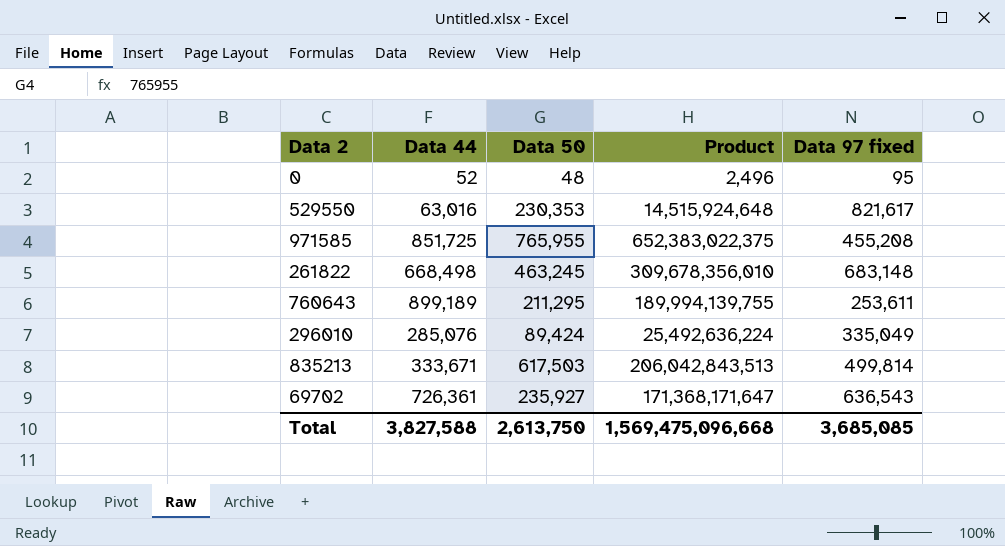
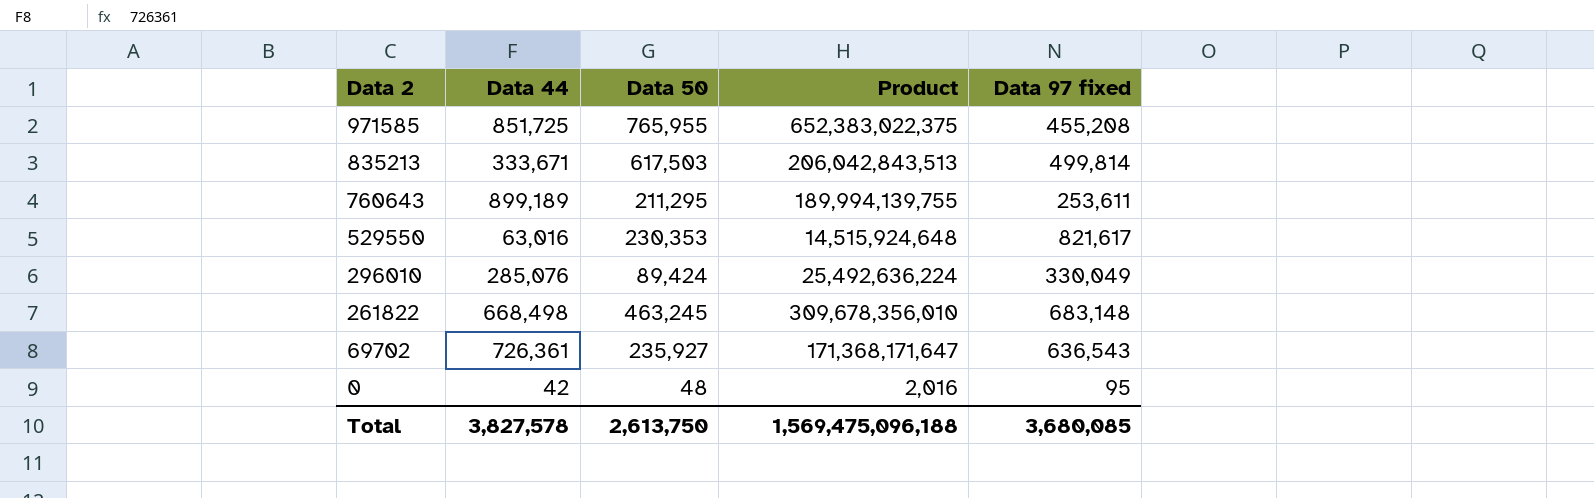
row order: none -> Data 2 descending
296010 | Data 97 fixed: 335,049 -> 330,049
0 | Data 44: 52 -> 42
0 | Product: 2,496 -> 2,016
Total | Data 44: 3,827,588 -> 3,827,578
Total | Product: 1,569,475,096,668 -> 1,569,475,096,188
Total | Data 97 fixed: 3,685,085 -> 3,680,085

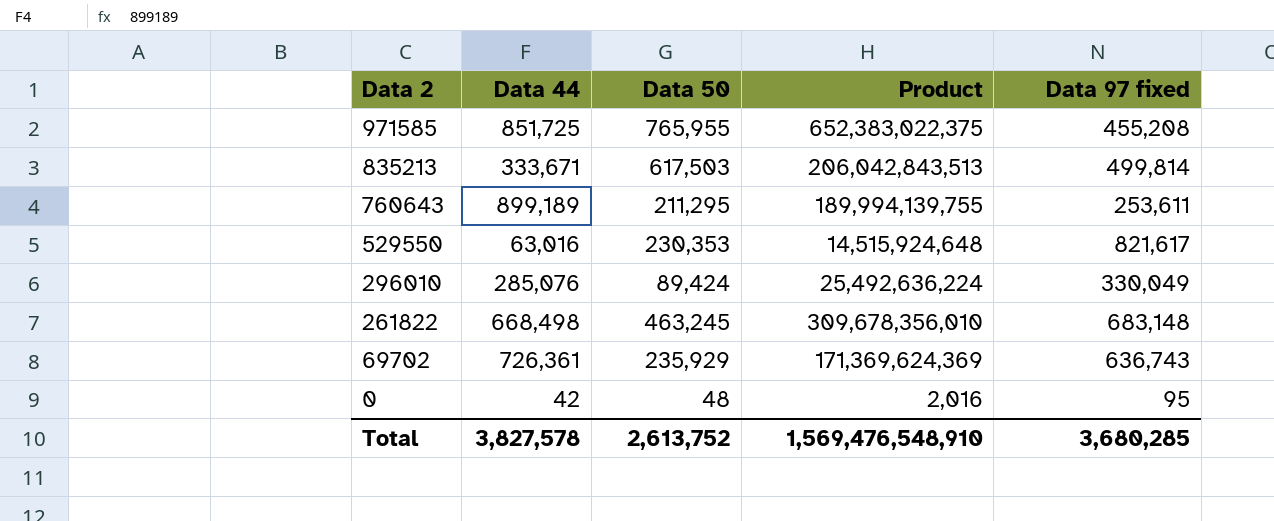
69702 | Data 50: 235,927 -> 235,929
69702 | Product: 171,368,171,647 -> 171,369,624,369
69702 | Data 97 fixed: 636,543 -> 636,743
Total | Data 50: 2,613,750 -> 2,613,752
Total | Product: 1,569,475,096,188 -> 1,569,476,548,910
Total | Data 97 fixed: 3,680,085 -> 3,680,285

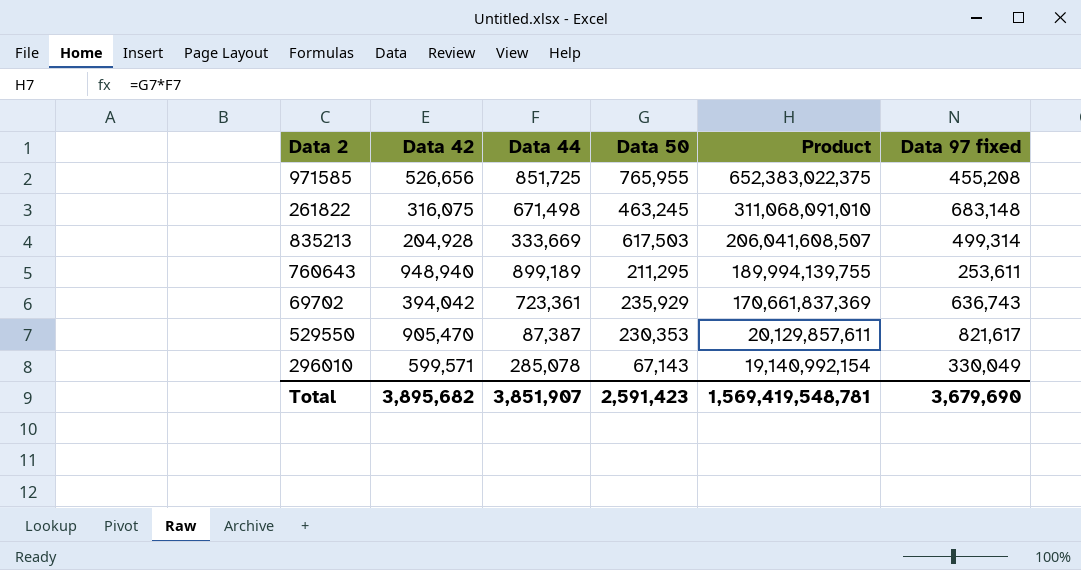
row order: Data 2 descending -> Product descending
column Data 42 | position: none -> 2
row 0: 42 | 48 | 2,016 | 95 -> none
261822 | Data 44: 668,498 -> 671,498
261822 | Product: 309,678,356,010 -> 311,068,091,010
835213 | Data 44: 333,671 -> 333,669
835213 | Product: 206,042,843,513 -> 206,041,608,507
835213 | Data 97 fixed: 499,814 -> 499,314
69702 | Data 44: 726,361 -> 723,361
69702 | Product: 171,369,624,369 -> 170,661,837,369
529550 | Data 44: 63,016 -> 87,387
529550 | Product: 14,515,924,648 -> 20,129,857,611
296010 | Data 44: 285,076 -> 285,078
296010 | Data 50: 89,424 -> 67,143
296010 | Product: 25,492,636,224 -> 19,140,992,154
Total | Data 44: 3,827,578 -> 3,851,907
Total | Data 50: 2,613,752 -> 2,591,423
Total | Product: 1,569,476,548,910 -> 1,569,419,548,781
Total | Data 97 fixed: 3,680,285 -> 3,679,690

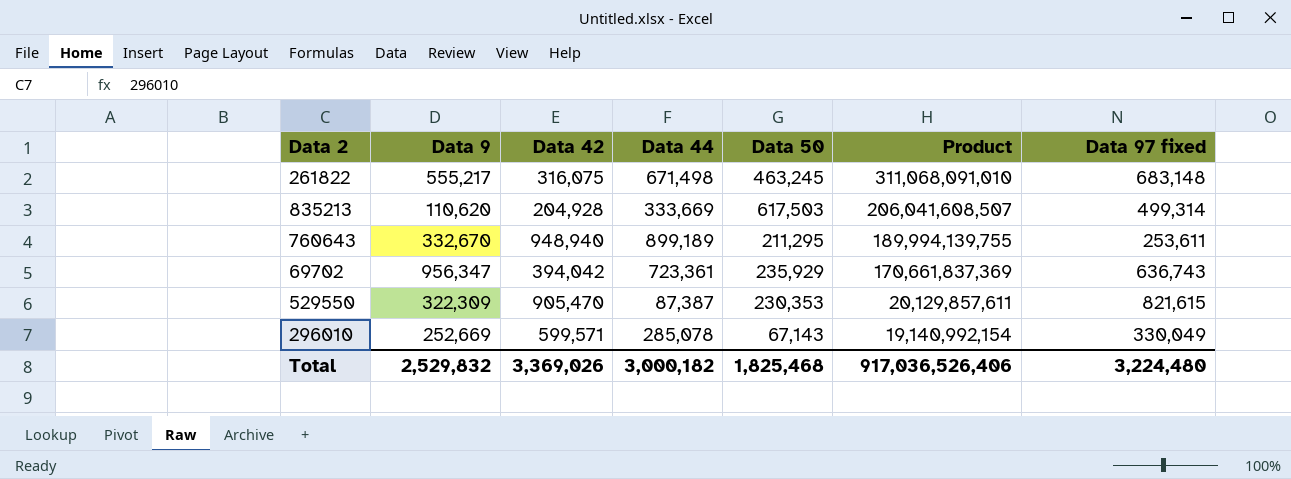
column Data 9 | position: none -> 2
row 971585: 526,656 | 851,725 | 765,955 | 652,383,022,375 | 455,208 -> none
529550 | Data 97 fixed: 821,617 -> 821,615
Total | Data 42: 3,895,682 -> 3,369,026
Total | Data 44: 3,851,907 -> 3,000,182
Total | Data 50: 2,591,423 -> 1,825,468
Total | Product: 1,569,419,548,781 -> 917,036,526,406
Total | Data 97 fixed: 3,679,690 -> 3,224,480

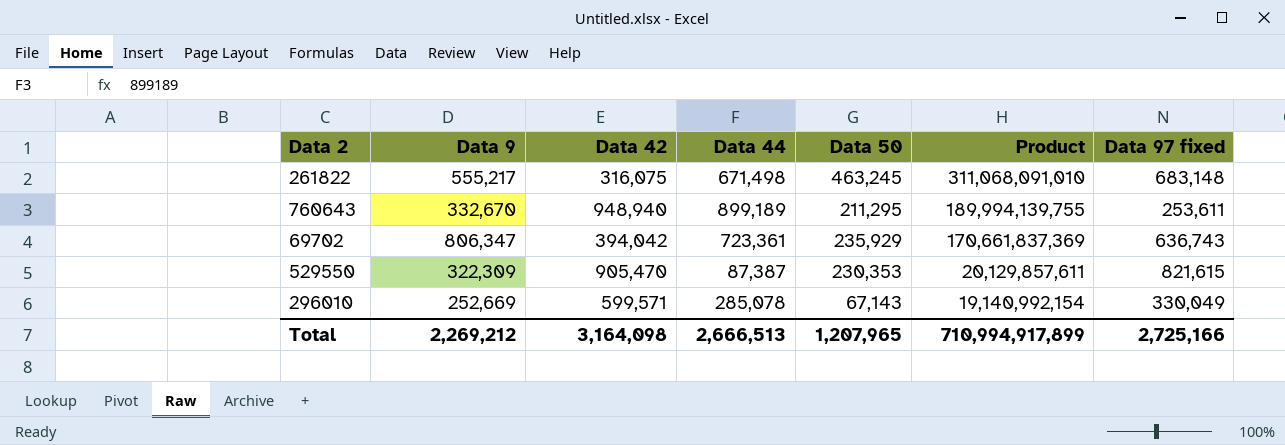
row 835213: 110,620 | 204,928 | 333,669 | 617,503 | 206,041,608,507 | 499,314 -> none
69702 | Data 9: 956,347 -> 806,347
Total | Data 9: 2,529,832 -> 2,269,212
Total | Data 42: 3,369,026 -> 3,164,098
Total | Data 44: 3,000,182 -> 2,666,513
Total | Data 50: 1,825,468 -> 1,207,965
Total | Product: 917,036,526,406 -> 710,994,917,899
Total | Data 97 fixed: 3,224,480 -> 2,725,166

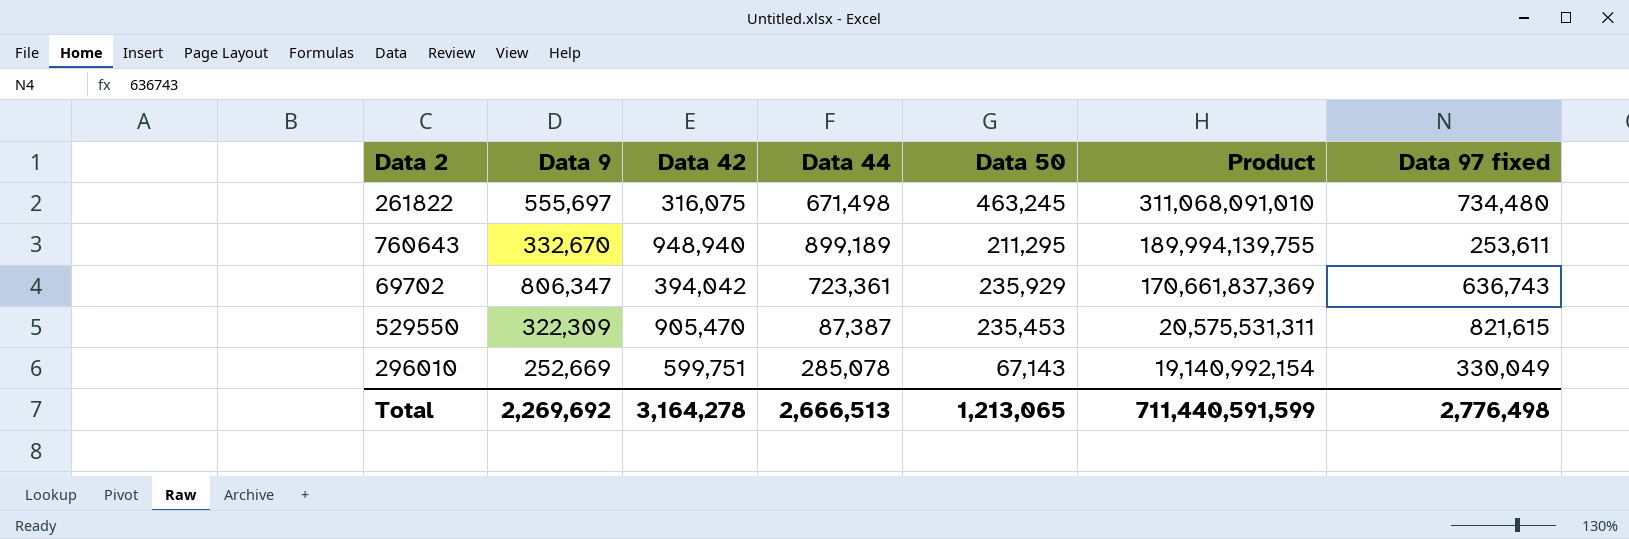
261822 | Data 9: 555,217 -> 555,697
261822 | Data 97 fixed: 683,148 -> 734,480
529550 | Data 50: 230,353 -> 235,453
529550 | Product: 20,129,857,611 -> 20,575,531,311
296010 | Data 42: 599,571 -> 599,751
Total | Data 9: 2,269,212 -> 2,269,692
Total | Data 42: 3,164,098 -> 3,164,278
Total | Data 50: 1,207,965 -> 1,213,065
Total | Product: 710,994,917,899 -> 711,440,591,599
Total | Data 97 fixed: 2,725,166 -> 2,776,498

